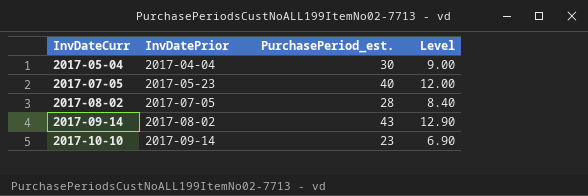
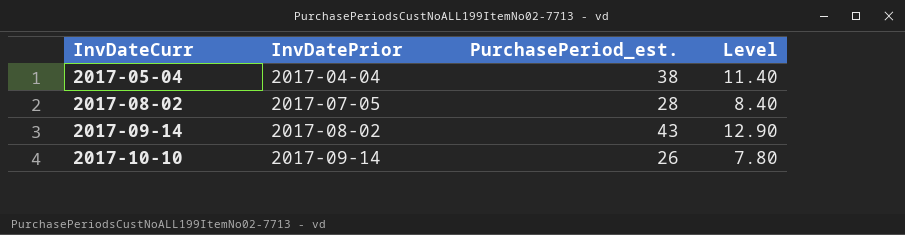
row 2017-07-05: 2017-05-23 | 40 | 12.00 -> none
2017-05-04 | PurchasePeriod_est.: 30 -> 38
2017-05-04 | Level: 9.00 -> 11.40
2017-10-10 | PurchasePeriod_est.: 23 -> 26
2017-10-10 | Level: 6.90 -> 7.80

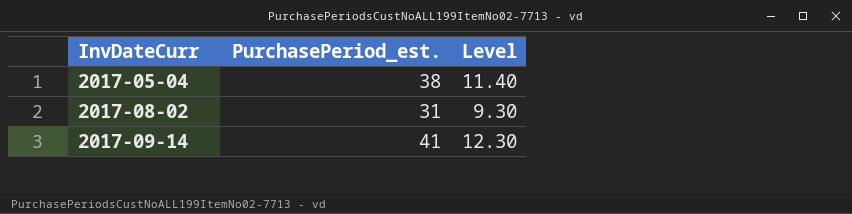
column InvDatePrior | position: 2 -> none
row 2017-10-10: 2017-09-14 | 26 | 7.80 -> none
2017-08-02 | PurchasePeriod_est.: 28 -> 31
2017-08-02 | Level: 8.40 -> 9.30
2017-09-14 | PurchasePeriod_est.: 43 -> 41
2017-09-14 | Level: 12.90 -> 12.30

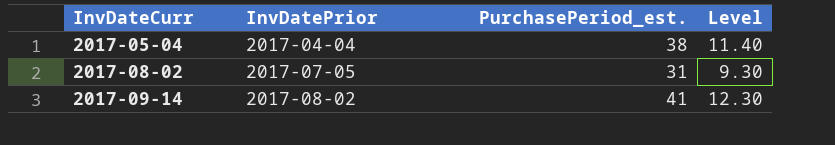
column InvDatePrior | position: none -> 2

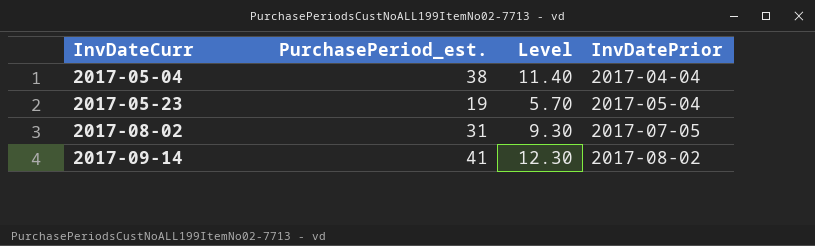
column InvDatePrior | position: 2 -> 4
row 2017-05-23: none -> 19 | 5.70 | 2017-05-04

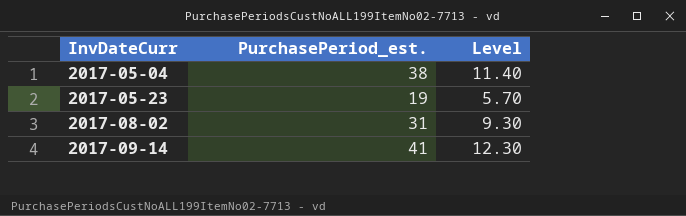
column InvDatePrior | position: 4 -> none

